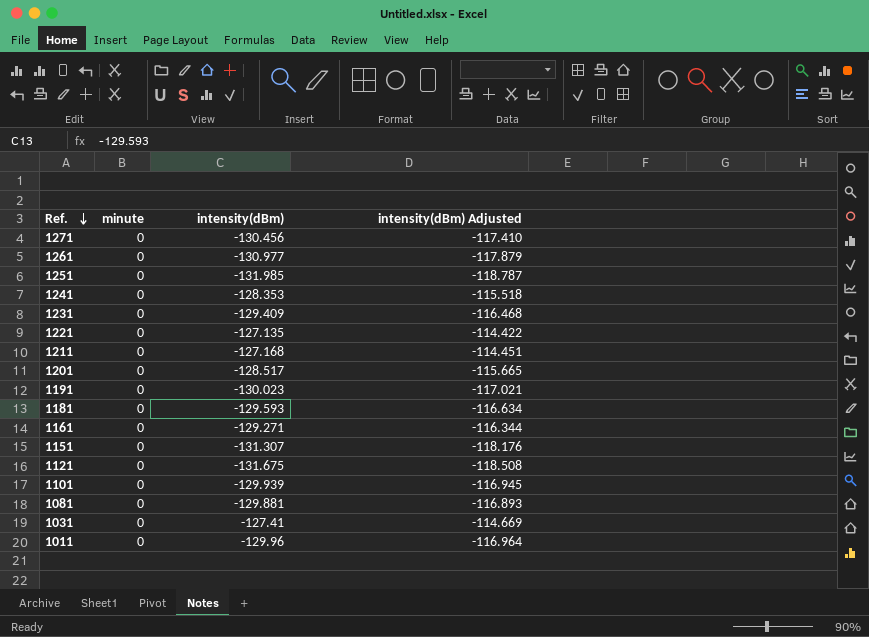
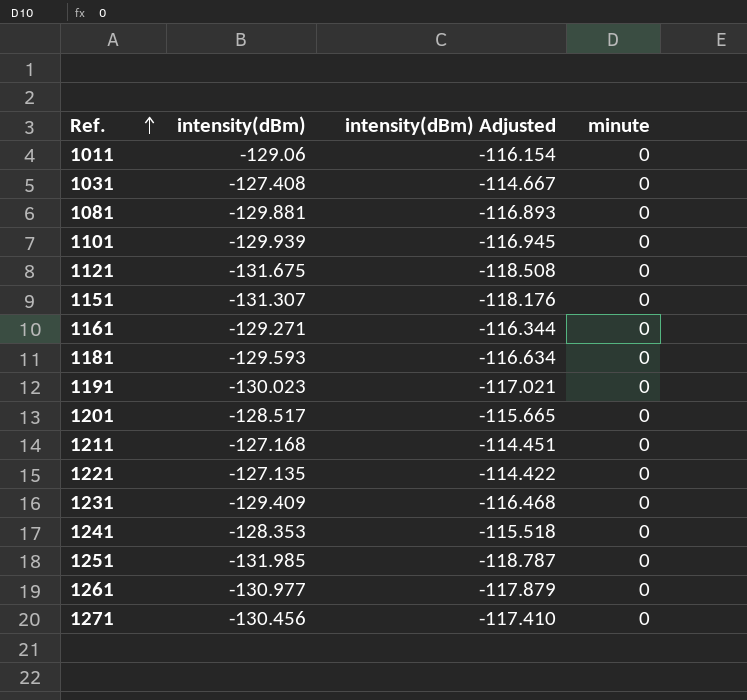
row order: Ref. descending -> Ref. ascending
column minute | position: 2 -> 4
1011 | intensity(dBm): -129.96 -> -129.06
1011 | intensity(dBm) Adjusted: -116.964 -> -116.154
1031 | intensity(dBm): -127.41 -> -127.408
1031 | intensity(dBm) Adjusted: -114.669 -> -114.667

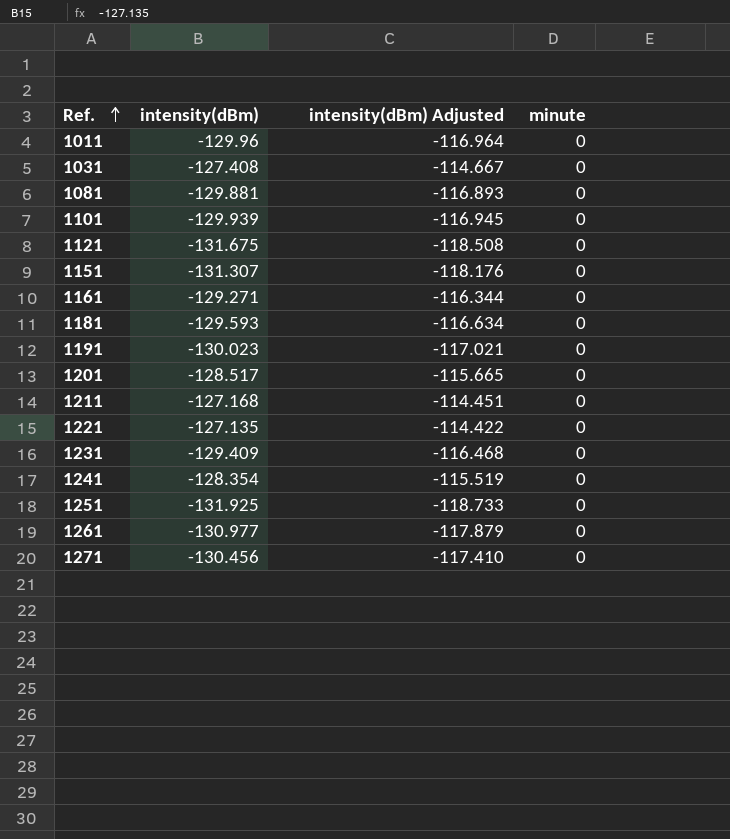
1011 | intensity(dBm): -129.06 -> -129.96
1011 | intensity(dBm) Adjusted: -116.154 -> -116.964
1241 | intensity(dBm): -128.353 -> -128.354
1241 | intensity(dBm) Adjusted: -115.518 -> -115.519
1251 | intensity(dBm): -131.985 -> -131.925
1251 | intensity(dBm) Adjusted: -118.787 -> -118.733

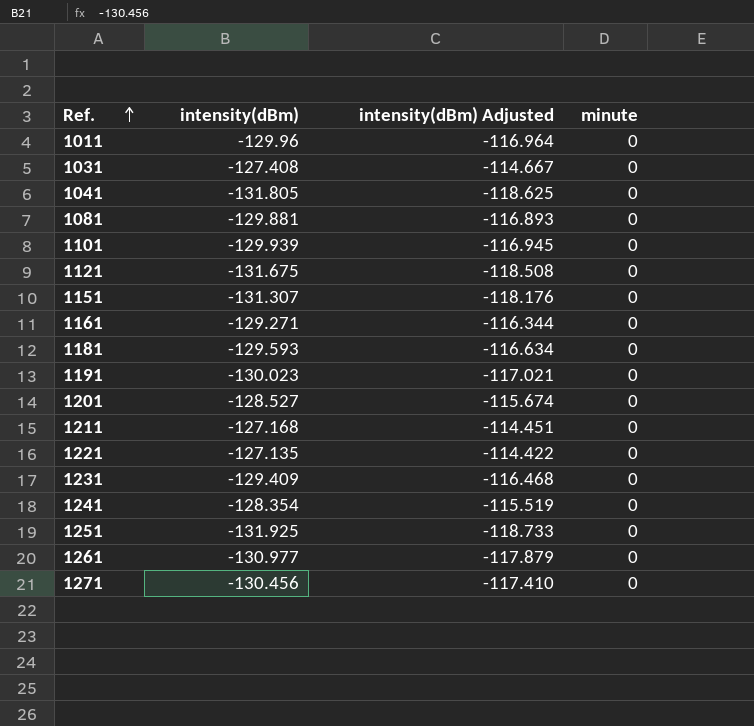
row 1041: none -> -131.805 | -118.625 | 0
1201 | intensity(dBm): -128.517 -> -128.527
1201 | intensity(dBm) Adjusted: -115.665 -> -115.674

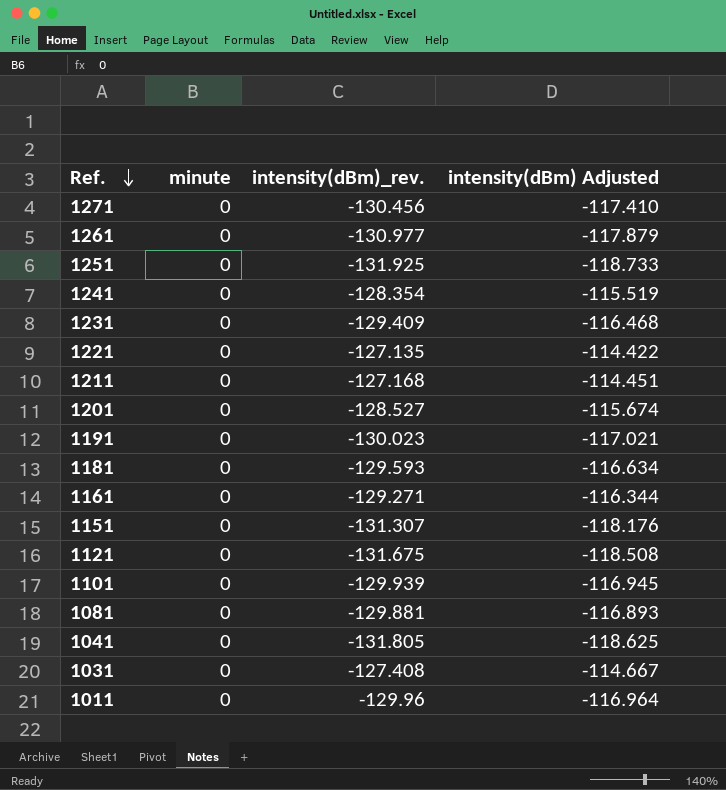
row order: Ref. ascending -> Ref. descending
column minute | position: 4 -> 2
column name: intensity(dBm) -> intensity(dBm)_rev.

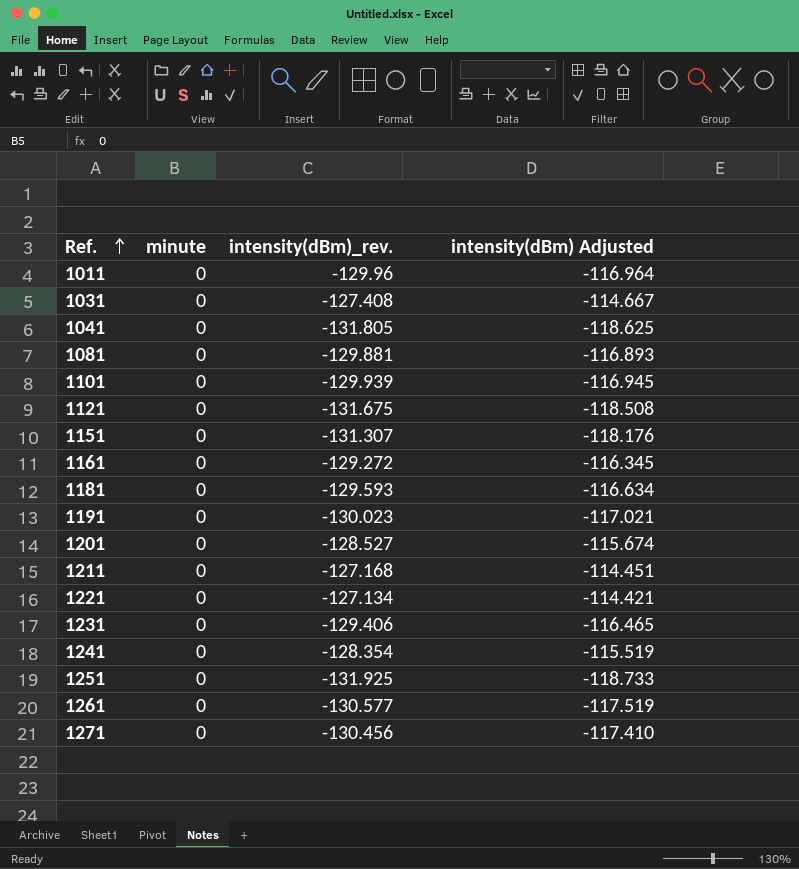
row order: Ref. descending -> Ref. ascending
1161 | intensity(dBm)_rev.: -129.271 -> -129.272
1161 | intensity(dBm) Adjusted: -116.344 -> -116.345
1221 | intensity(dBm)_rev.: -127.135 -> -127.134
1221 | intensity(dBm) Adjusted: -114.422 -> -114.421
1231 | intensity(dBm)_rev.: -129.409 -> -129.406
1231 | intensity(dBm) Adjusted: -116.468 -> -116.465
1261 | intensity(dBm)_rev.: -130.977 -> -130.577
1261 | intensity(dBm) Adjusted: -117.879 -> -117.519

